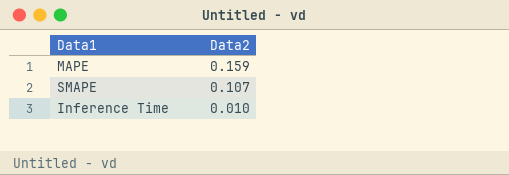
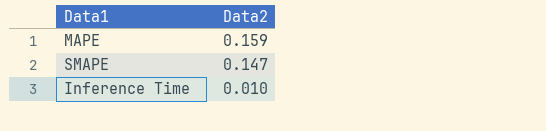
SMAPE | Data2: 0.107 -> 0.147

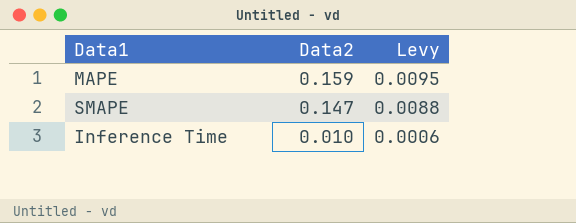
column Levy | formula: none -> [Data2] * 0.06

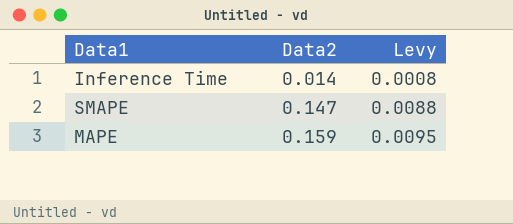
row order: Data2 descending -> Data2 ascending
Inference Time | Data2: 0.010 -> 0.014
Inference Time | Levy: 0.0006 -> 0.0008

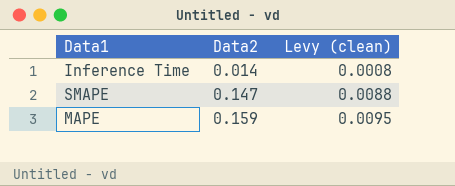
column name: Levy -> Levy (clean)

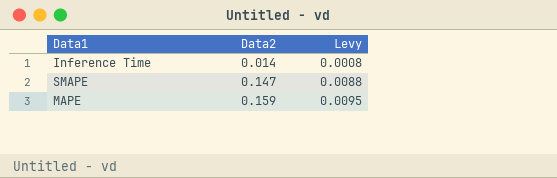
column name: Levy (clean) -> Levy

